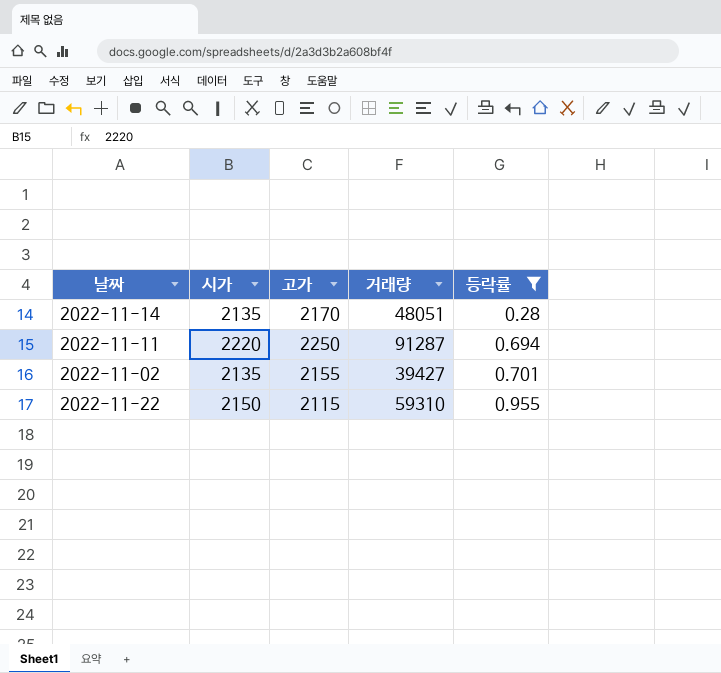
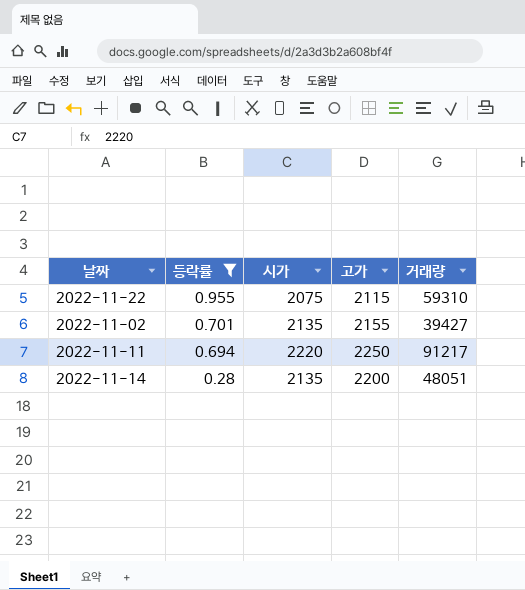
row order: 등락률 ascending -> 등락률 descending
column 등락률 | position: 5 -> 2
2022-11-22 | 시가: 2150 -> 2075
2022-11-11 | 거래량: 91287 -> 91217
2022-11-14 | 고가: 2170 -> 2200

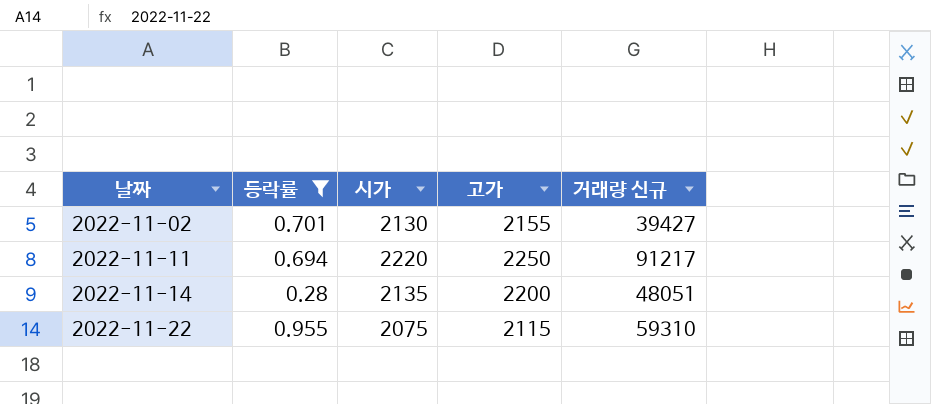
row order: 등락률 descending -> 날짜 ascending
column name: 거래량 -> 거래량 신규
2022-11-02 | 시가: 2135 -> 2130

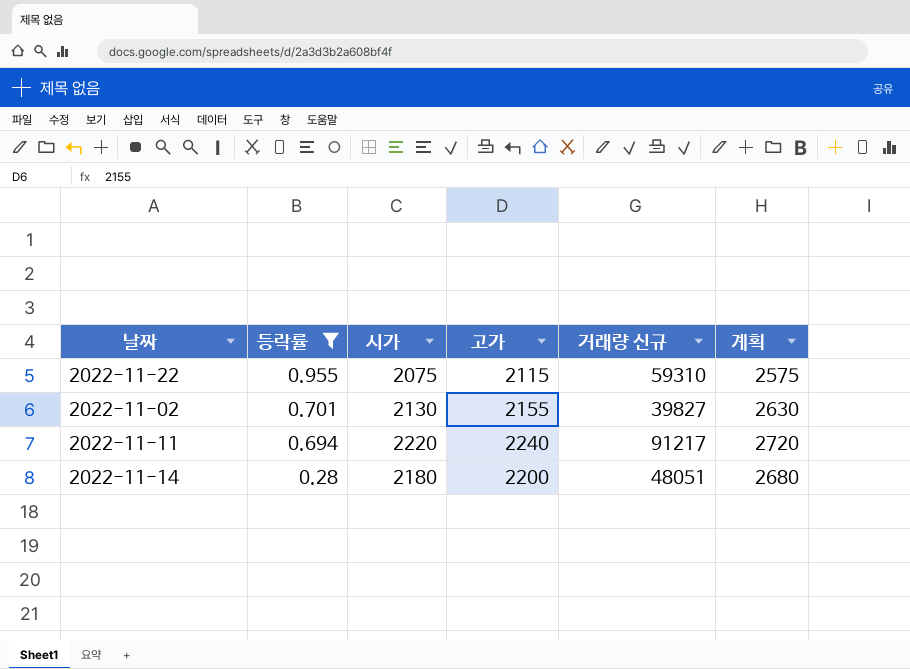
row order: 날짜 ascending -> 등락률 descending
column 계획 | formula: none -> [시가] + 500
2022-11-02 | 거래량 신규: 39427 -> 39827
2022-11-11 | 고가: 2250 -> 2240
2022-11-14 | 시가: 2135 -> 2180

